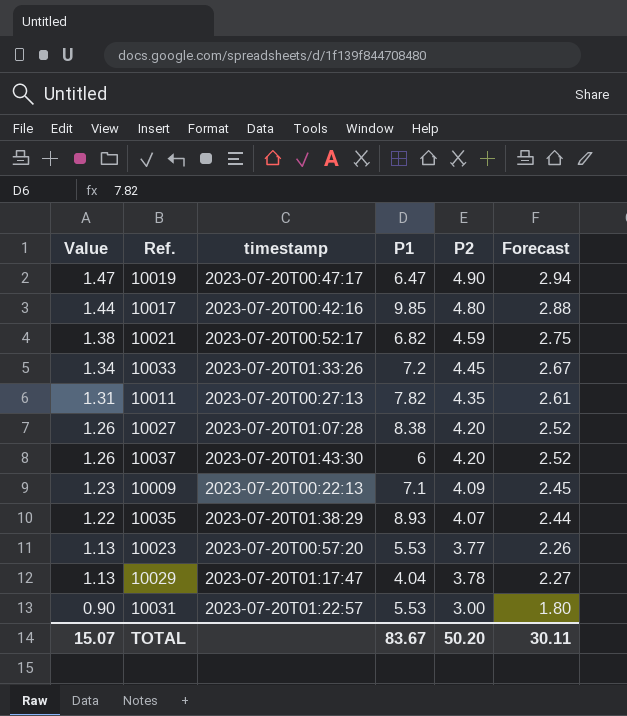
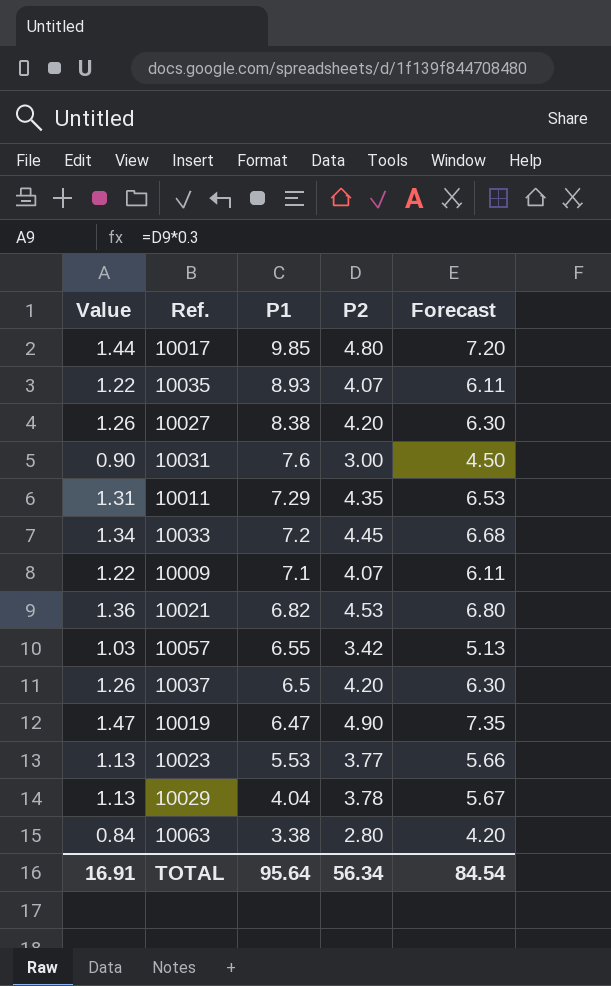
row order: Value descending -> P1 descending
column timestamp | position: 3 -> none
column Forecast | formula: [P2] * 0.6 -> [P2] * 1.5
10031 | P1: 5.53 -> 7.6
10011 | P1: 7.82 -> 7.29
10009 | Value: 1.23 -> 1.22
10009 | P2: 4.09 -> 4.07
10021 | Value: 1.38 -> 1.36
10021 | P2: 4.59 -> 4.53
row 10057: none -> 1.03 | 6.55 | 3.42 | 5.13
10037 | P1: 6 -> 6.5
row 10063: none -> 0.84 | 3.38 | 2.80 | 4.20
TOTAL | Value: 15.07 -> 16.91
TOTAL | P1: 83.67 -> 95.64
TOTAL | P2: 50.20 -> 56.34
TOTAL | Forecast: 30.11 -> 84.54

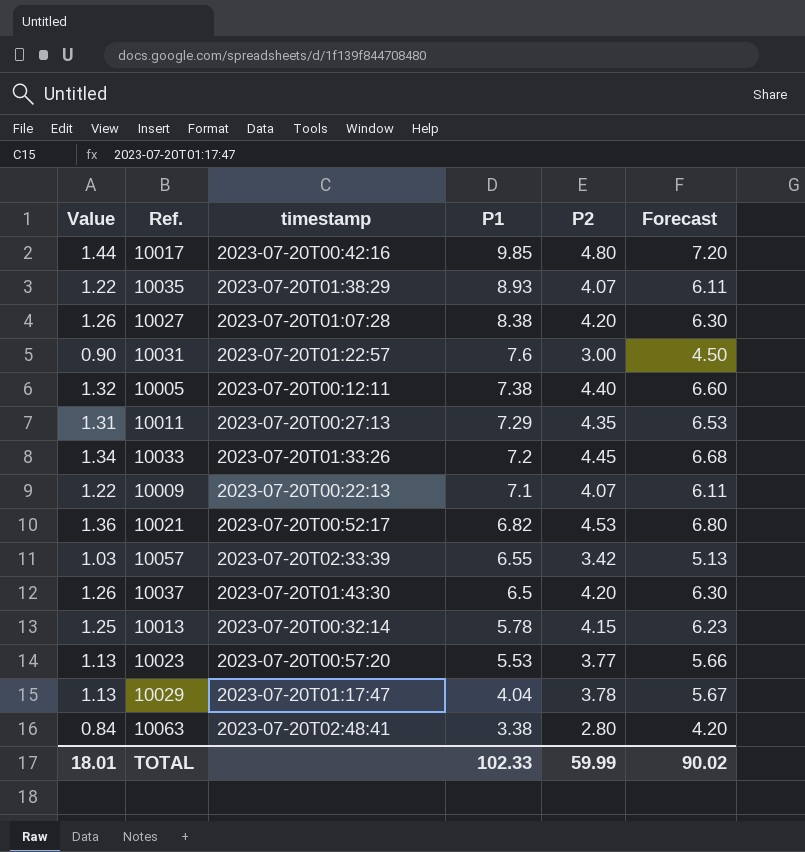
column timestamp | position: none -> 3
row 10019: 1.47 | 6.47 | 4.90 | 7.35 -> none
row 10005: none -> 1.32 | 2023-07-20T00:12:11 | 7.38 | 4.40 | 6.60
row 10013: none -> 1.25 | 2023-07-20T00:32:14 | 5.78 | 4.15 | 6.23
TOTAL | Value: 16.91 -> 18.01
TOTAL | P1: 95.64 -> 102.33
TOTAL | P2: 56.34 -> 59.99
TOTAL | Forecast: 84.54 -> 90.02

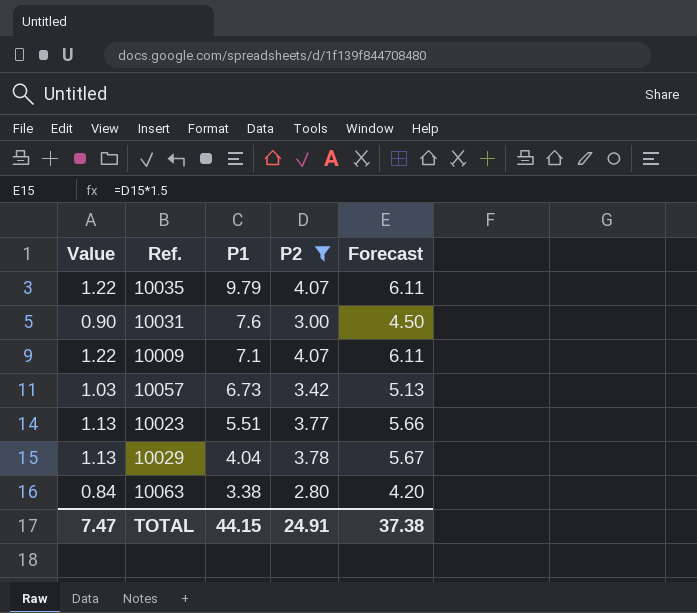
filter: none -> P2 <= 4.07
column timestamp | position: 3 -> none
10035 | P1: 8.93 -> 9.79
10057 | P1: 6.55 -> 6.73
10023 | P1: 5.53 -> 5.51
TOTAL | Value: 18.01 -> 7.47
TOTAL | P1: 102.33 -> 44.15
TOTAL | P2: 59.99 -> 24.91
TOTAL | Forecast: 90.02 -> 37.38

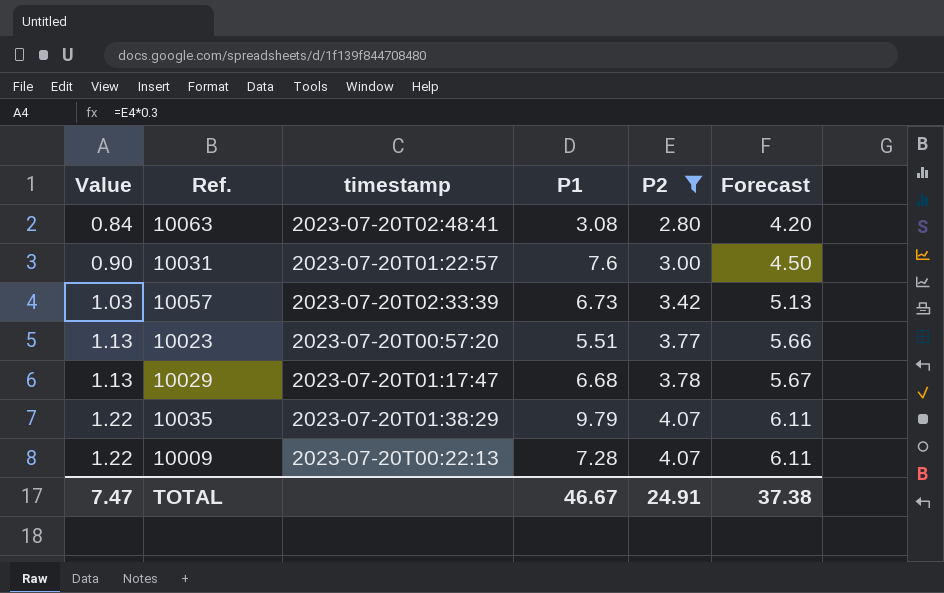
row order: P1 descending -> Value ascending
column timestamp | position: none -> 3
10063 | P1: 3.38 -> 3.08
10029 | P1: 4.04 -> 6.68
10009 | P1: 7.1 -> 7.28
TOTAL | P1: 44.15 -> 46.67

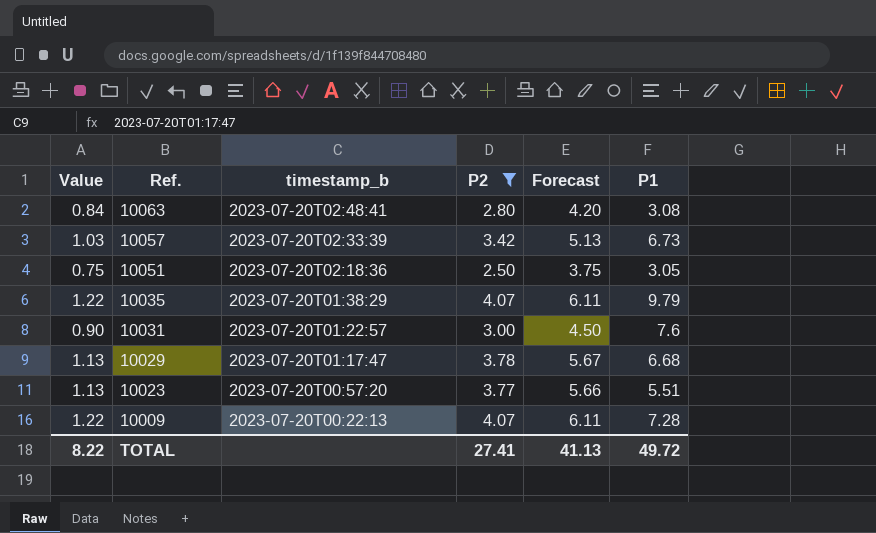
row order: Value ascending -> Ref. descending
column name: timestamp -> timestamp_b
column P1 | position: 4 -> 6
row 10051: none -> 0.75 | 2023-07-20T02:18:36 | 2.50 | 3.75 | 3.05
TOTAL | Value: 7.47 -> 8.22
TOTAL | P2: 24.91 -> 27.41
TOTAL | Forecast: 37.38 -> 41.13
TOTAL | P1: 46.67 -> 49.72

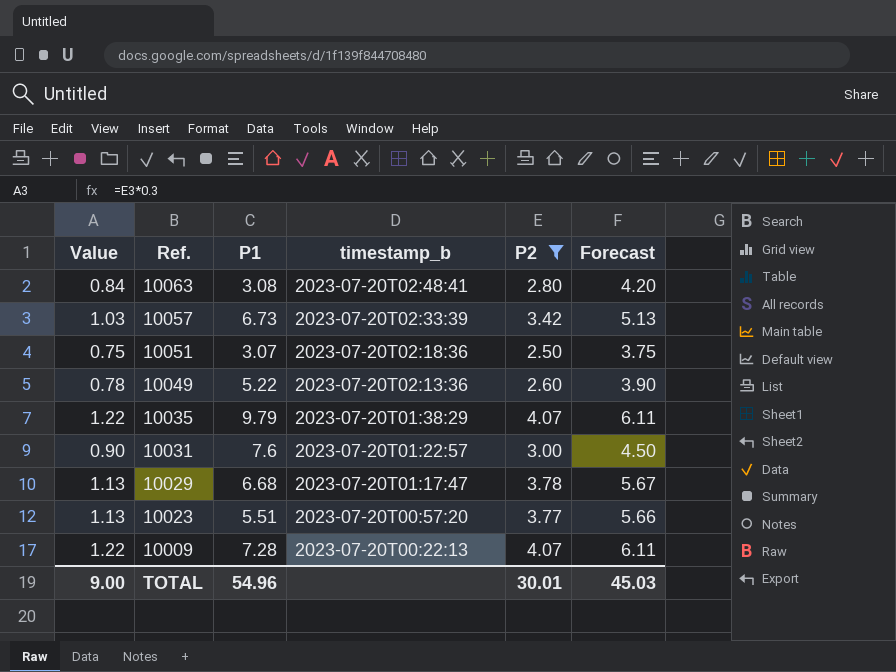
column P1 | position: 6 -> 3
10051 | P1: 3.05 -> 3.07
row 10049: none -> 0.78 | 5.22 | 2023-07-20T02:13:36 | 2.60 | 3.90
TOTAL | Value: 8.22 -> 9.00
TOTAL | P1: 49.72 -> 54.96
TOTAL | P2: 27.41 -> 30.01
TOTAL | Forecast: 41.13 -> 45.03

